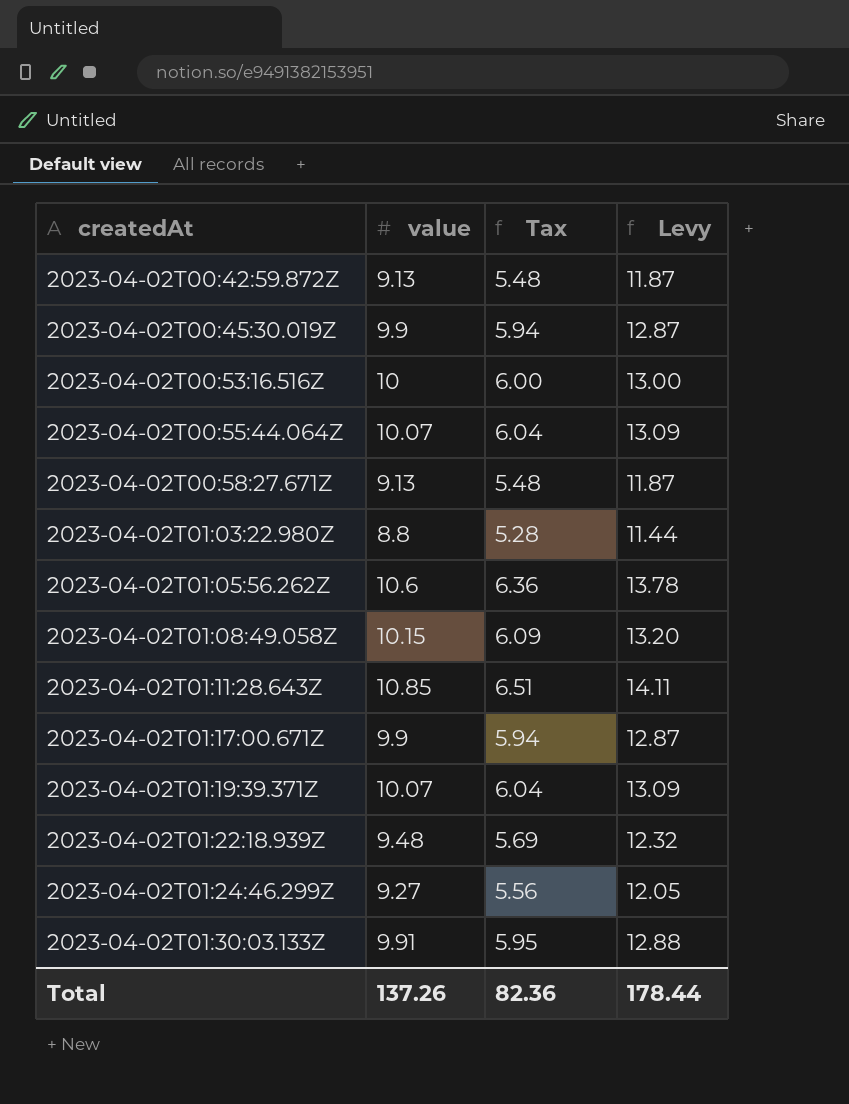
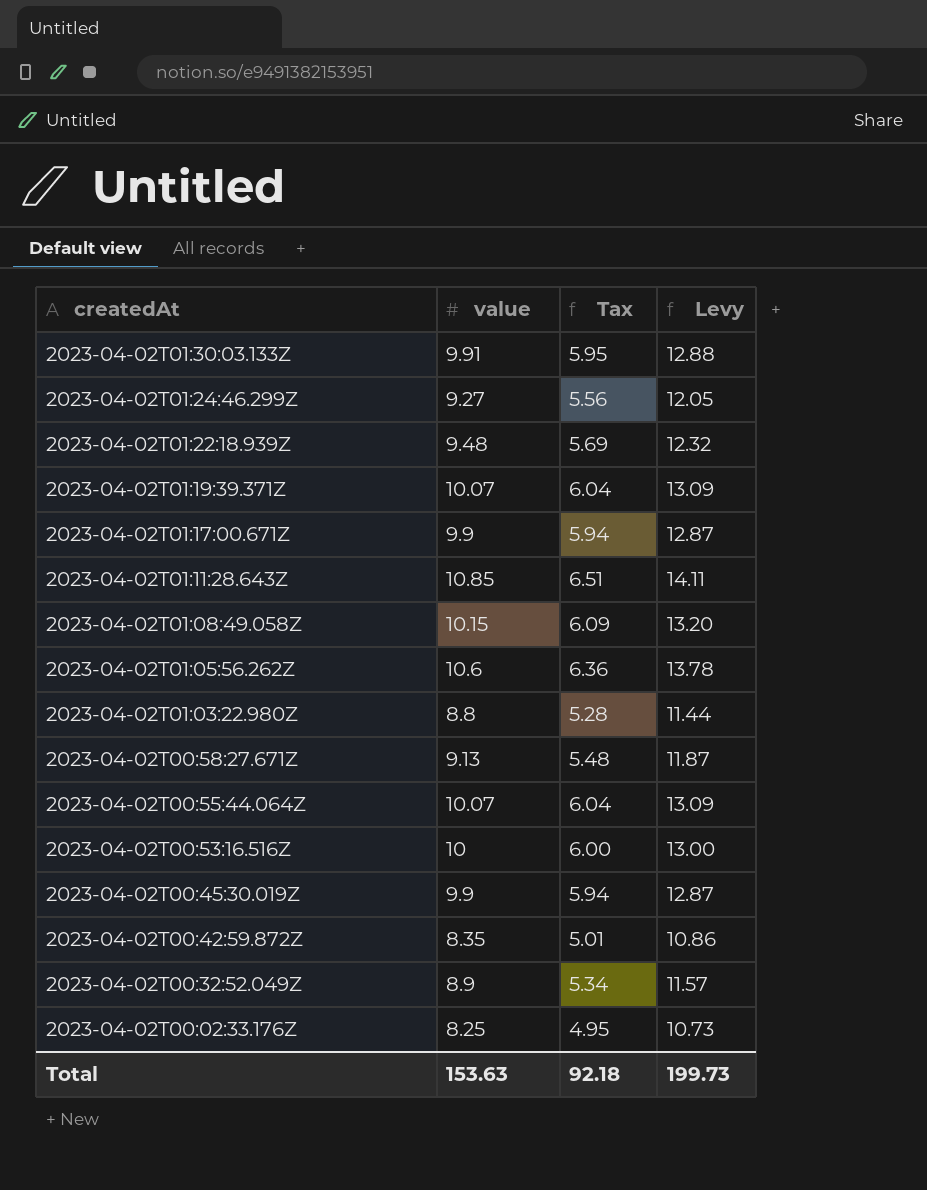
row order: createdAt ascending -> createdAt descending
2023-04-02T00:42:59.872Z | value: 9.13 -> 8.35
2023-04-02T00:42:59.872Z | Tax: 5.48 -> 5.01
2023-04-02T00:42:59.872Z | Levy: 11.87 -> 10.86
row 2023-04-02T00:32:52.049Z: none -> 8.9 | 5.34 | 11.57
row 2023-04-02T00:02:33.176Z: none -> 8.25 | 4.95 | 10.73
Total | value: 137.26 -> 153.63
Total | Tax: 82.36 -> 92.18
Total | Levy: 178.44 -> 199.73

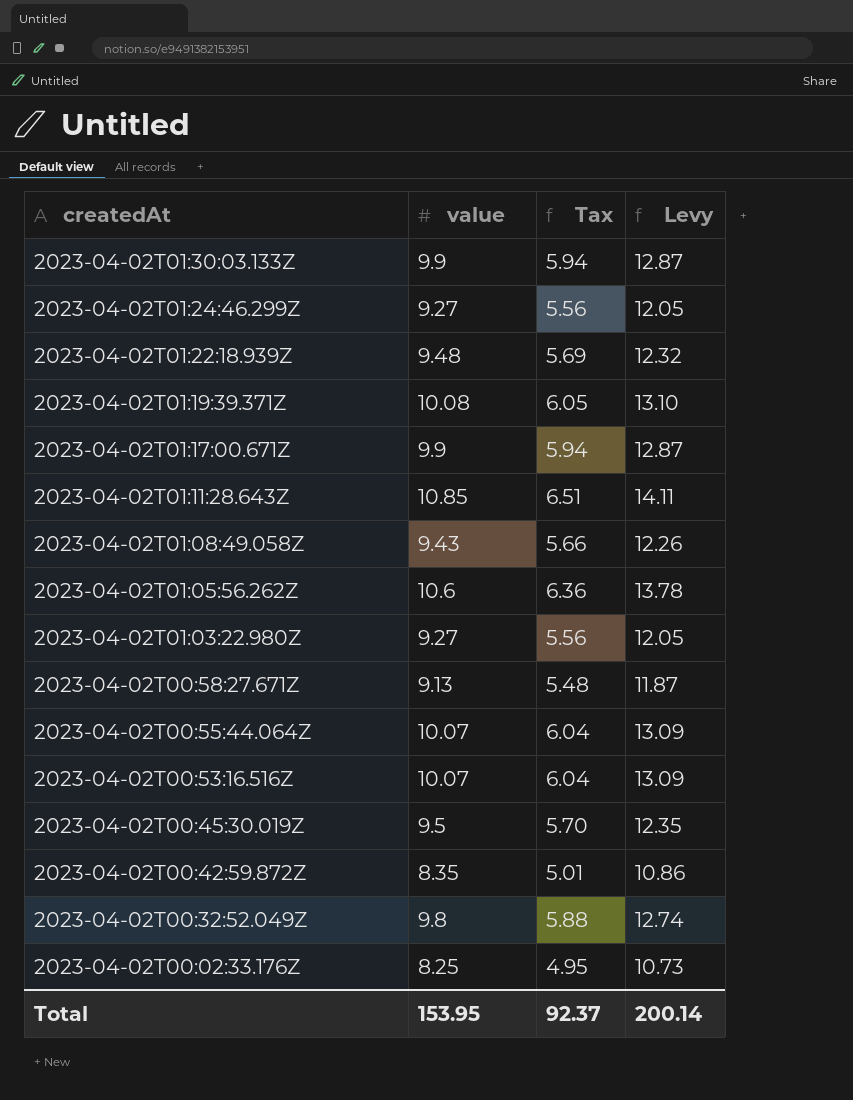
2023-04-02T01:30:03.133Z | value: 9.91 -> 9.9
2023-04-02T01:30:03.133Z | Tax: 5.95 -> 5.94
2023-04-02T01:30:03.133Z | Levy: 12.88 -> 12.87
2023-04-02T01:19:39.371Z | value: 10.07 -> 10.08
2023-04-02T01:19:39.371Z | Tax: 6.04 -> 6.05
2023-04-02T01:19:39.371Z | Levy: 13.09 -> 13.10
2023-04-02T01:08:49.058Z | value: 10.15 -> 9.43
2023-04-02T01:08:49.058Z | Tax: 6.09 -> 5.66
2023-04-02T01:08:49.058Z | Levy: 13.20 -> 12.26
2023-04-02T01:03:22.980Z | value: 8.8 -> 9.27
2023-04-02T01:03:22.980Z | Tax: 5.28 -> 5.56
2023-04-02T01:03:22.980Z | Levy: 11.44 -> 12.05
2023-04-02T00:53:16.516Z | value: 10 -> 10.07
2023-04-02T00:53:16.516Z | Tax: 6.00 -> 6.04
2023-04-02T00:53:16.516Z | Levy: 13.00 -> 13.09
2023-04-02T00:45:30.019Z | value: 9.9 -> 9.5
2023-04-02T00:45:30.019Z | Tax: 5.94 -> 5.70
2023-04-02T00:45:30.019Z | Levy: 12.87 -> 12.35
2023-04-02T00:32:52.049Z | value: 8.9 -> 9.8
2023-04-02T00:32:52.049Z | Tax: 5.34 -> 5.88
2023-04-02T00:32:52.049Z | Levy: 11.57 -> 12.74
Total | value: 153.63 -> 153.95
Total | Tax: 92.18 -> 92.37
Total | Levy: 199.73 -> 200.14

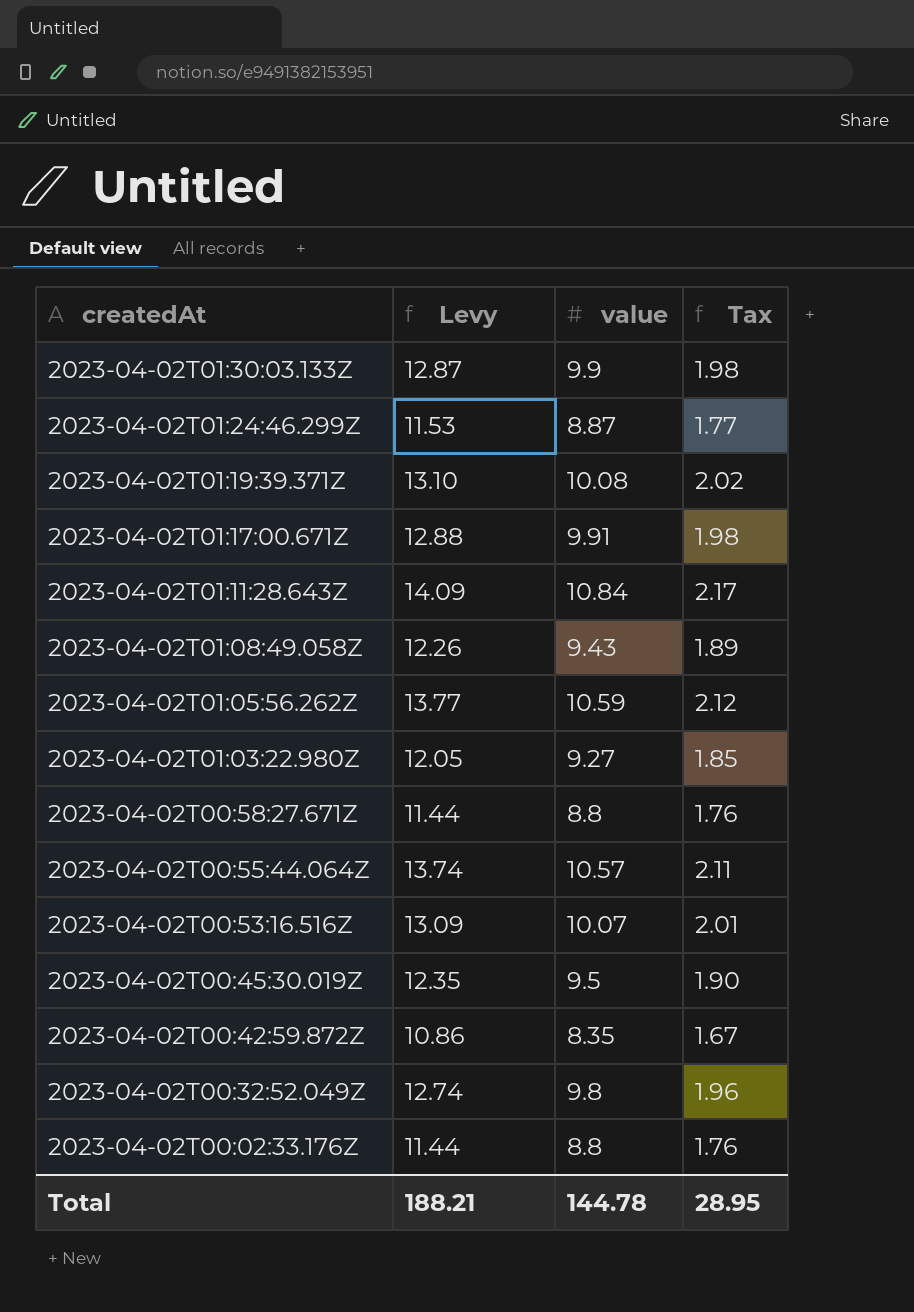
column Levy | position: 4 -> 2
column Tax | formula: [value] * 0.6 -> [value] * 0.2
row 2023-04-02T01:22:18.939Z: 9.48 | 5.69 | 12.32 -> none
2023-04-02T01:24:46.299Z | Levy: 12.05 -> 11.53
2023-04-02T01:24:46.299Z | value: 9.27 -> 8.87
2023-04-02T01:17:00.671Z | Levy: 12.87 -> 12.88
2023-04-02T01:17:00.671Z | value: 9.9 -> 9.91
2023-04-02T01:11:28.643Z | Levy: 14.11 -> 14.09
2023-04-02T01:11:28.643Z | value: 10.85 -> 10.84
2023-04-02T01:05:56.262Z | Levy: 13.78 -> 13.77
2023-04-02T01:05:56.262Z | value: 10.6 -> 10.59
2023-04-02T00:58:27.671Z | Levy: 11.87 -> 11.44
2023-04-02T00:58:27.671Z | value: 9.13 -> 8.8
2023-04-02T00:55:44.064Z | Levy: 13.09 -> 13.74
2023-04-02T00:55:44.064Z | value: 10.07 -> 10.57
2023-04-02T00:02:33.176Z | Levy: 10.73 -> 11.44
2023-04-02T00:02:33.176Z | value: 8.25 -> 8.8
Total | Levy: 200.14 -> 188.21
Total | value: 153.95 -> 144.78
Total | Tax: 92.37 -> 28.95

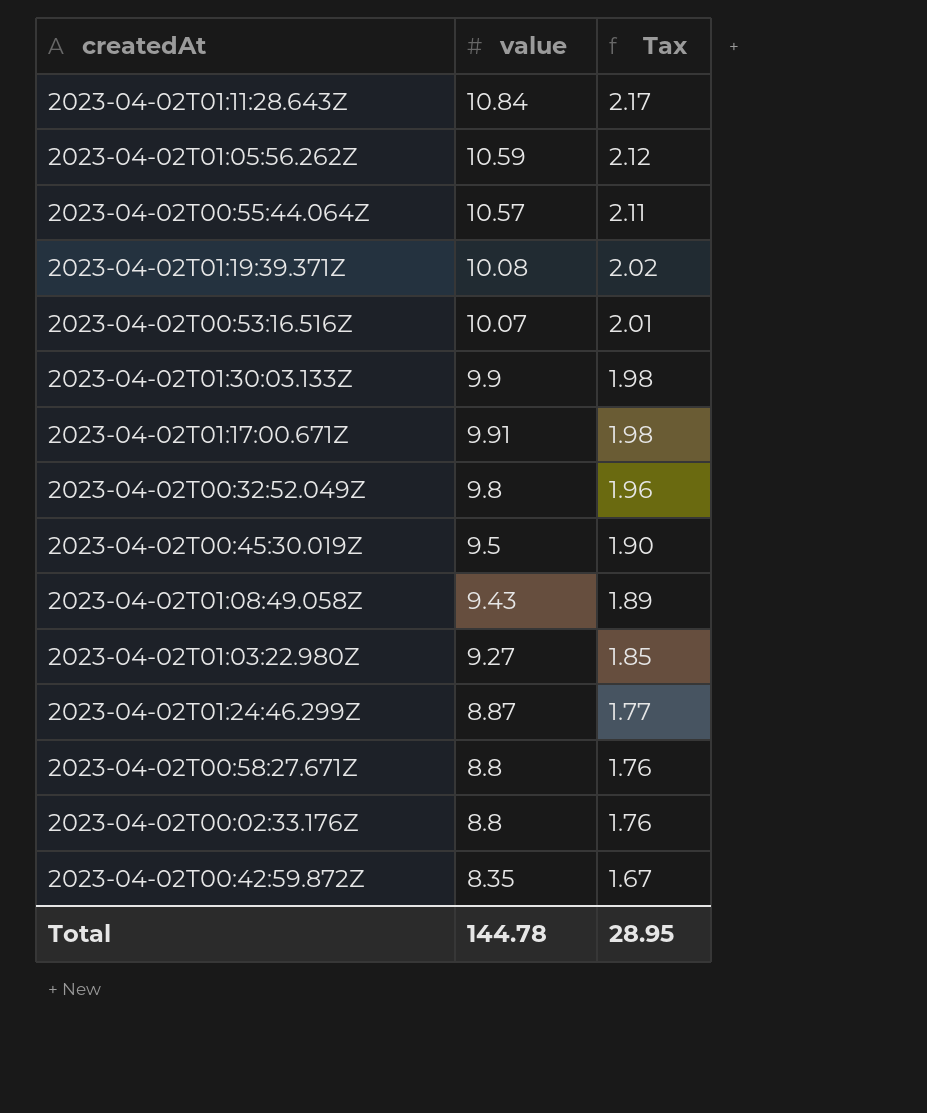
row order: createdAt descending -> Tax descending
column Levy | formula: [value] * 1.3 -> none

